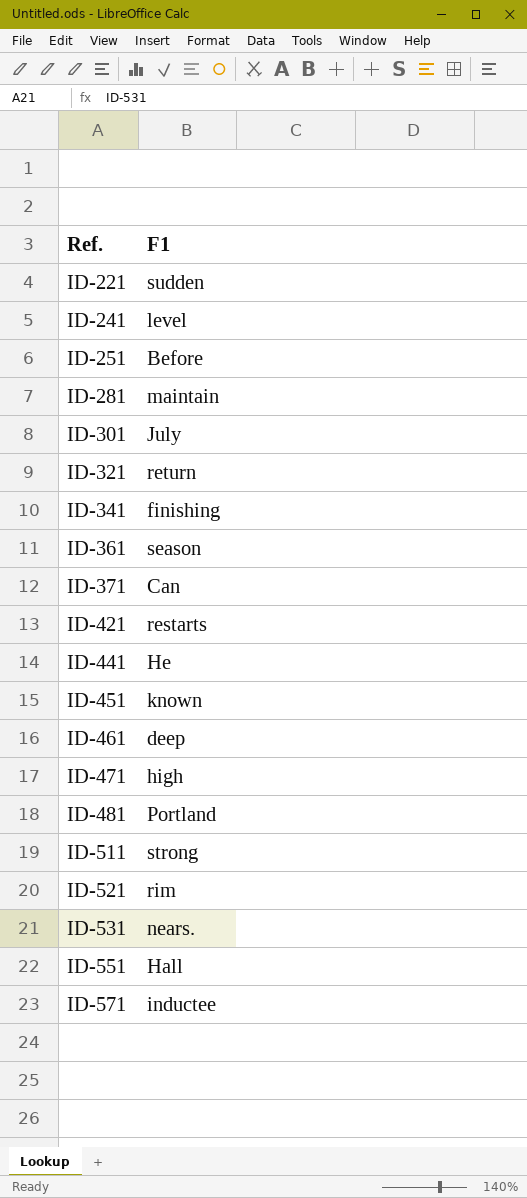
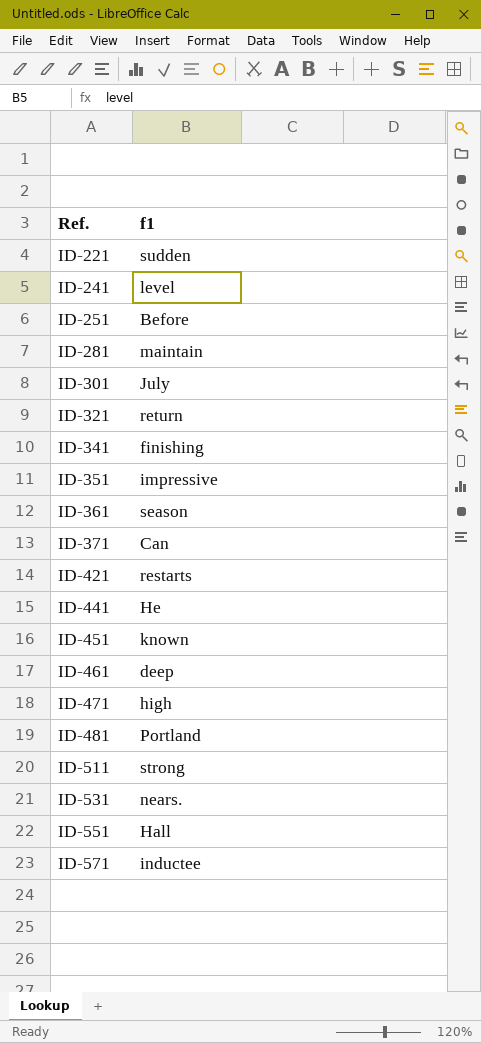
column name: F1 -> f1
row ID-521: rim -> none
row ID-351: none -> impressive

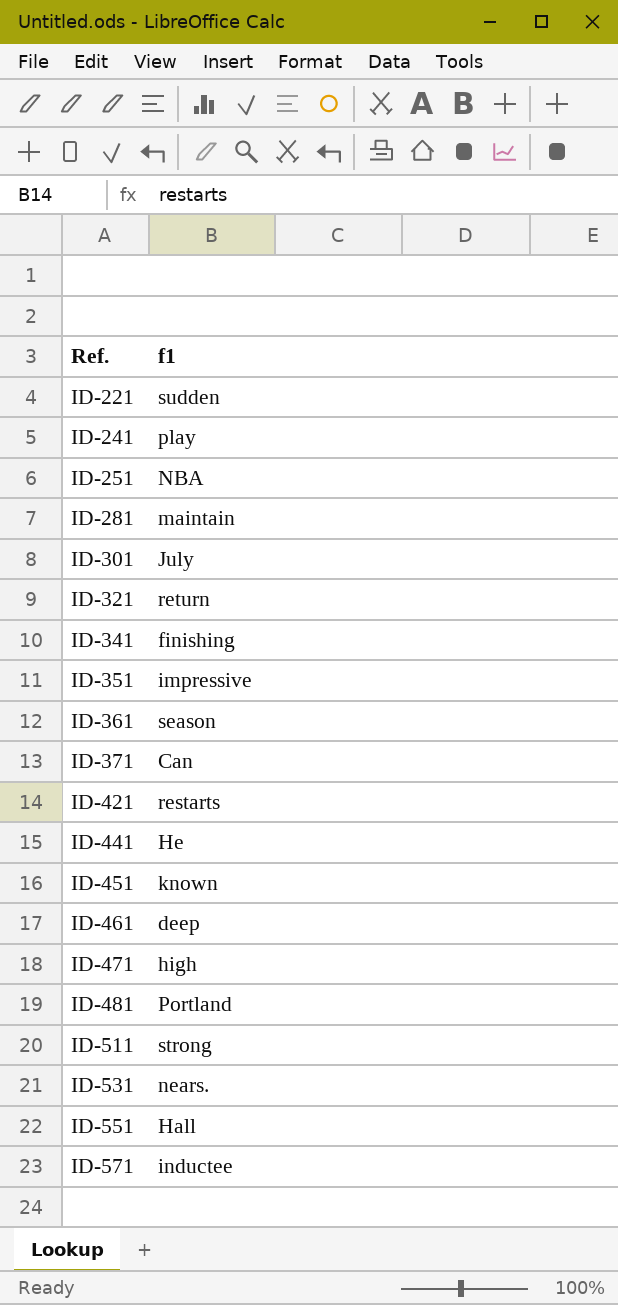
ID-241 | f1: level -> play
ID-251 | f1: Before -> NBA

